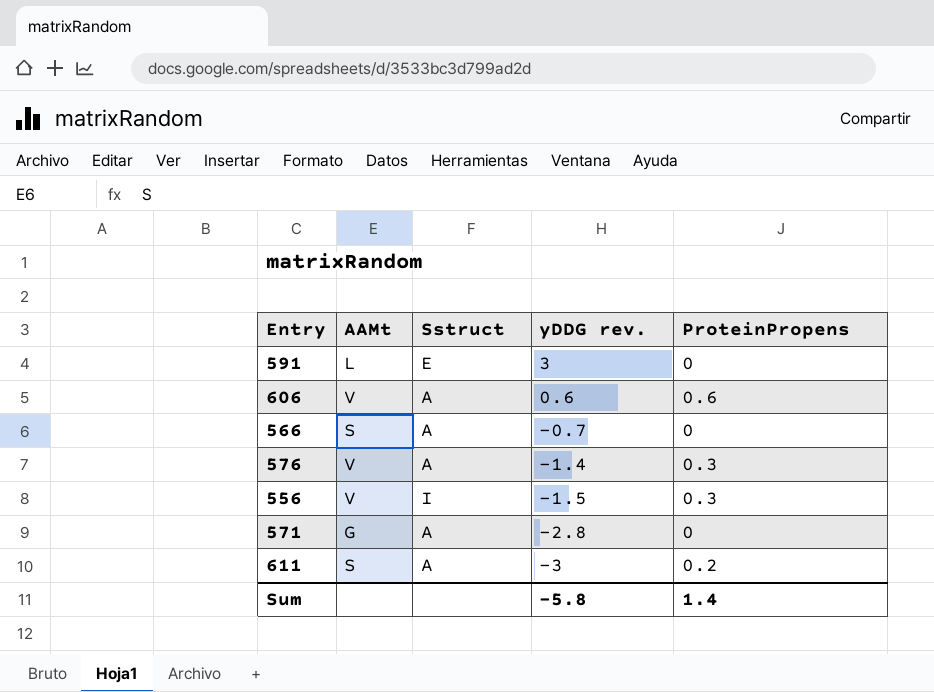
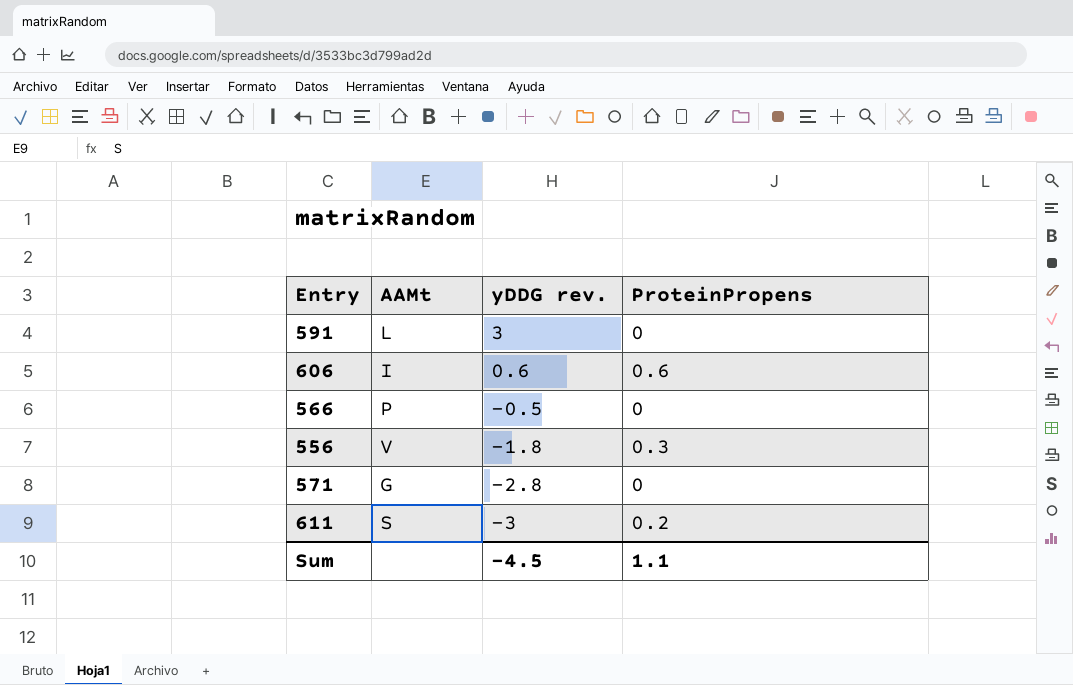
column Sstruct | position: 3 -> none
row 576: V | A | -1.4 | 0.3 -> none
606 | AAMt: V -> I
566 | AAMt: S -> P
566 | yDDG rev.: -0.7 -> -0.5
556 | yDDG rev.: -1.5 -> -1.8
Sum | yDDG rev.: -5.8 -> -4.5
Sum | ProteinPropens: 1.4 -> 1.1

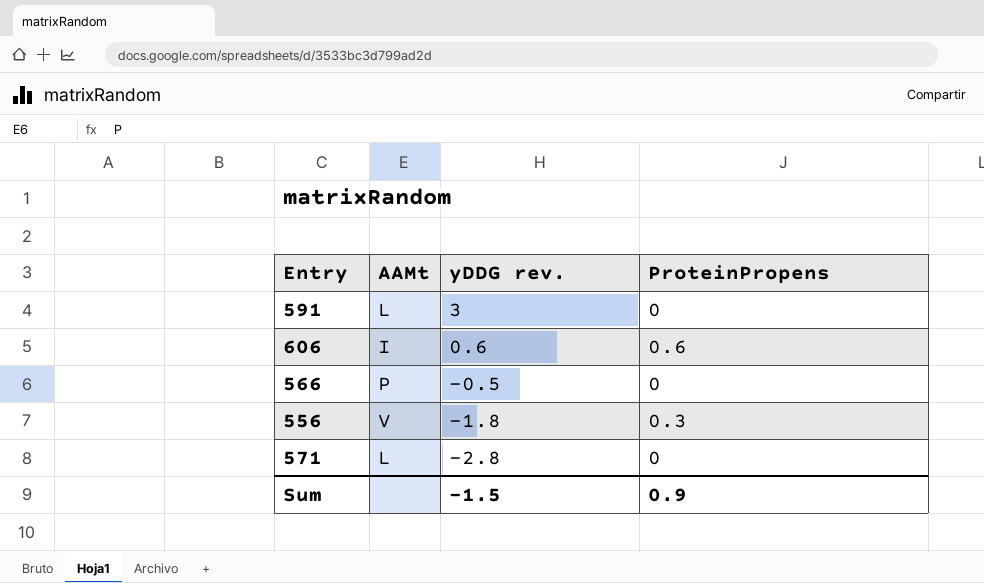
row 611: S | -3 | 0.2 -> none
571 | AAMt: G -> L
Sum | yDDG rev.: -4.5 -> -1.5
Sum | ProteinPropens: 1.1 -> 0.9

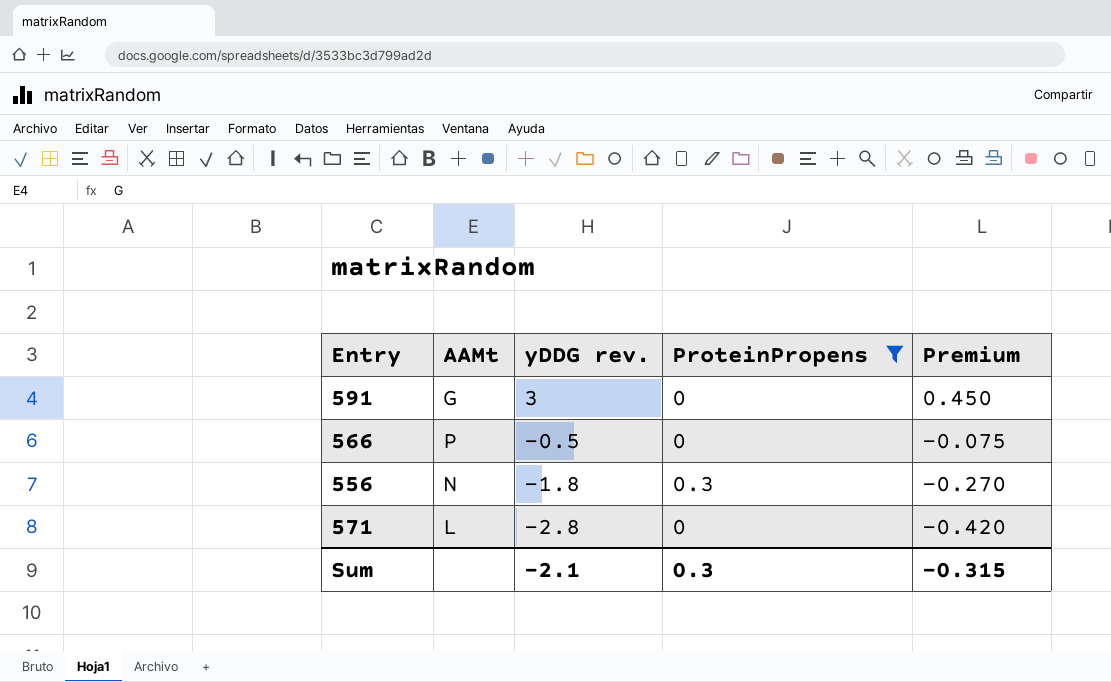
filter: none -> ProteinPropens != 0.6
column Premium | formula: none -> [yDDG rev.] * 0.15
591 | AAMt: L -> G
556 | AAMt: V -> N
Sum | yDDG rev.: -1.5 -> -2.1
Sum | ProteinPropens: 0.9 -> 0.3

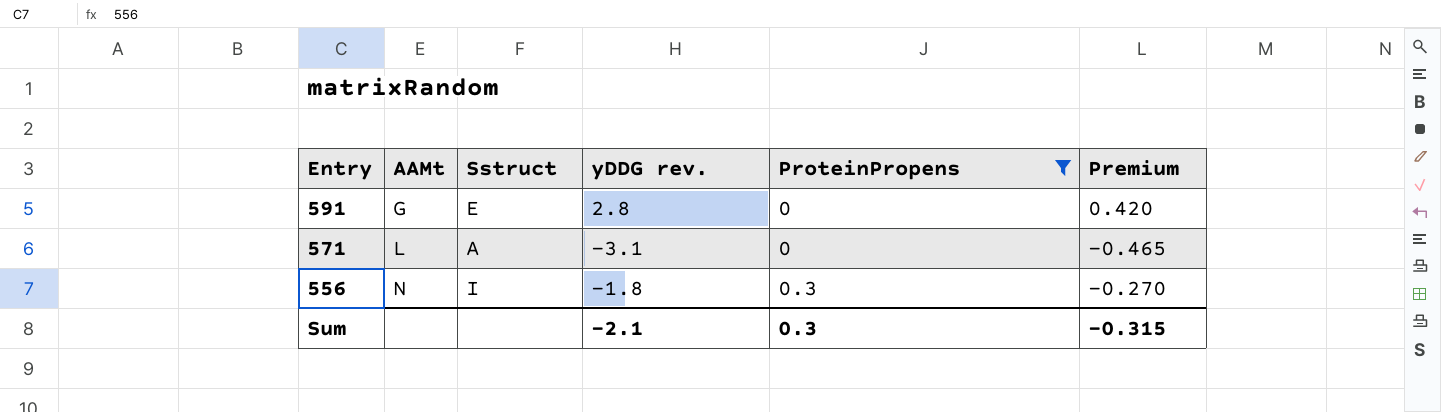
row order: yDDG rev. descending -> Entry descending
column Sstruct | position: none -> 3
row 566: P | -0.5 | 0 | -0.075 -> none
591 | yDDG rev.: 3 -> 2.8
591 | Premium: 0.450 -> 0.420
571 | yDDG rev.: -2.8 -> -3.1
571 | Premium: -0.420 -> -0.465

